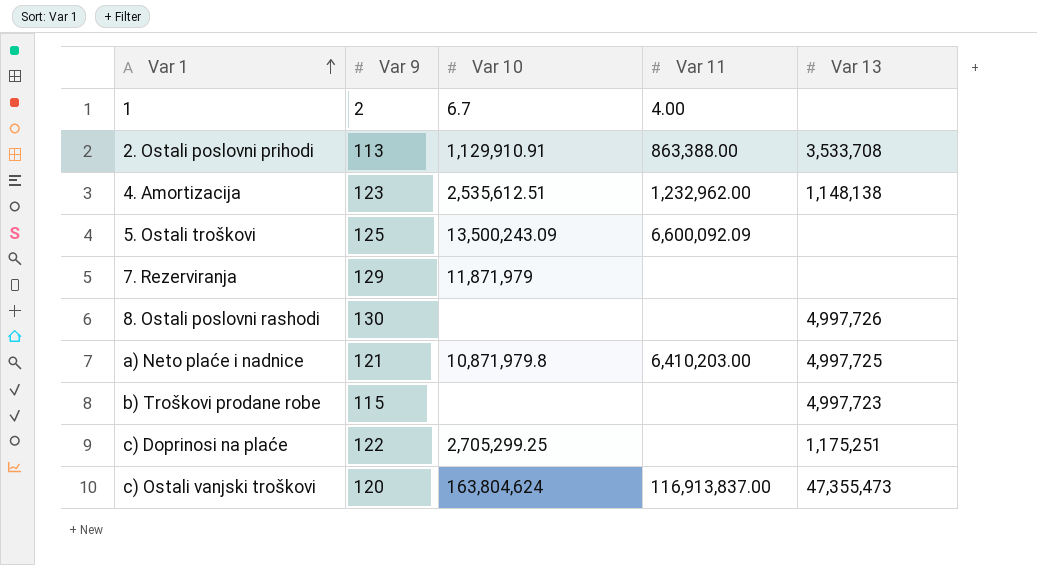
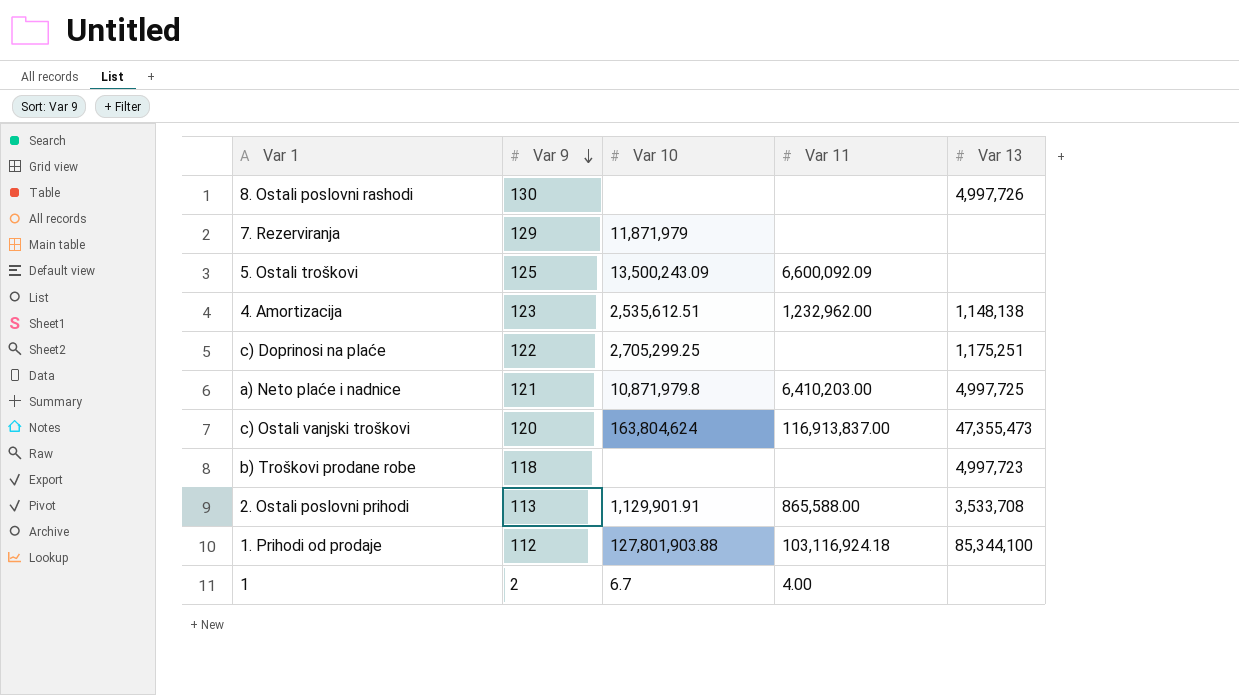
row order: Var 1 ascending -> Var 9 descending
b) Troškovi prodane robe | Var 9: 115 -> 118
2. Ostali poslovni prihodi | Var 10: 1,129,910.91 -> 1,129,901.91
2. Ostali poslovni prihodi | Var 11: 863,388.00 -> 865,588.00
row 1. Prihodi od prodaje: none -> 112 | 127,801,903.88 | 103,116,924.18 | 85,344,100

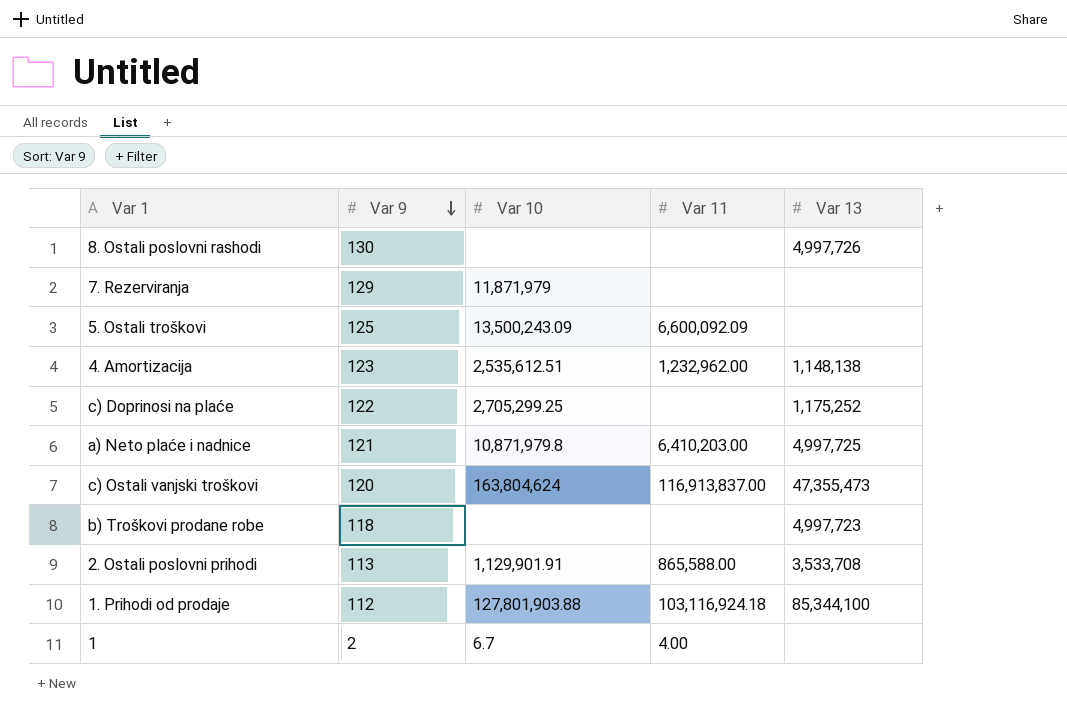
c) Doprinosi na plaće | Var 13: 1,175,251 -> 1,175,252

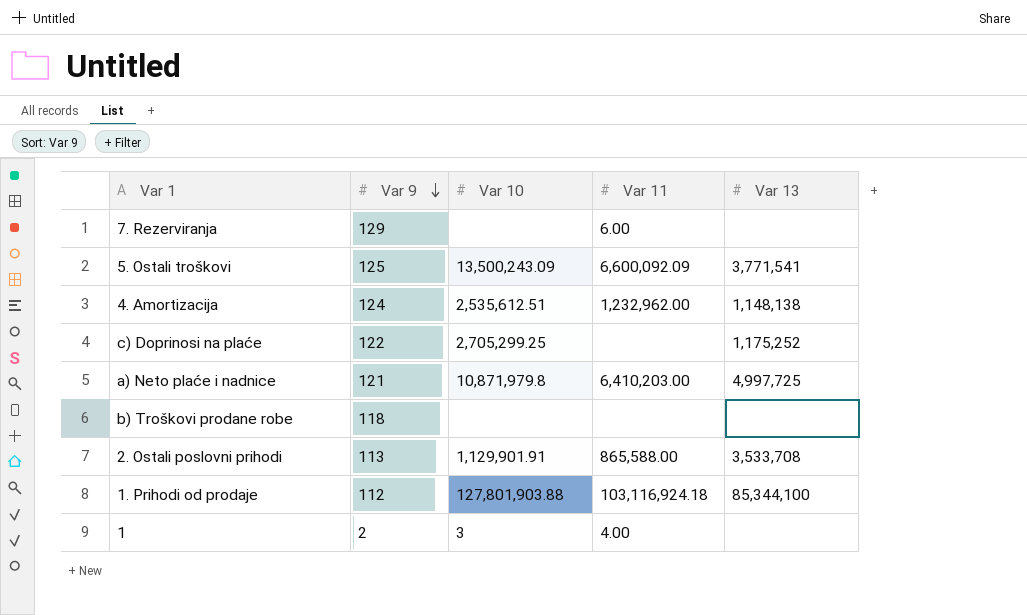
row 8. Ostali poslovni rashodi: 130 | none | none | 4,997,726 -> none
row c) Ostali vanjski troškovi: 120 | 163,804,624 | 116,913,837.00 | 47,355,473 -> none
7. Rezerviranja | Var 10: 11,871,979 -> none
7. Rezerviranja | Var 11: none -> 6.00
5. Ostali troškovi | Var 13: none -> 3,771,541
4. Amortizacija | Var 9: 123 -> 124
b) Troškovi prodane robe | Var 13: 4,997,723 -> none
1 | Var 10: 6.7 -> 3

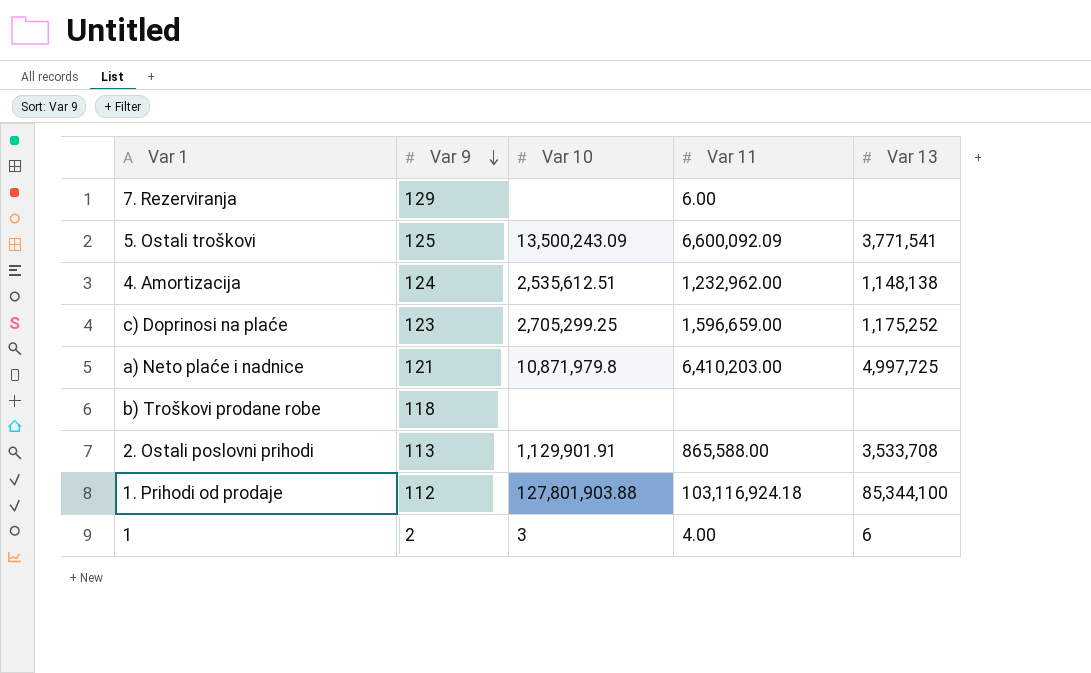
c) Doprinosi na plaće | Var 9: 122 -> 123
c) Doprinosi na plaće | Var 11: none -> 1,596,659.00
1 | Var 13: none -> 6

